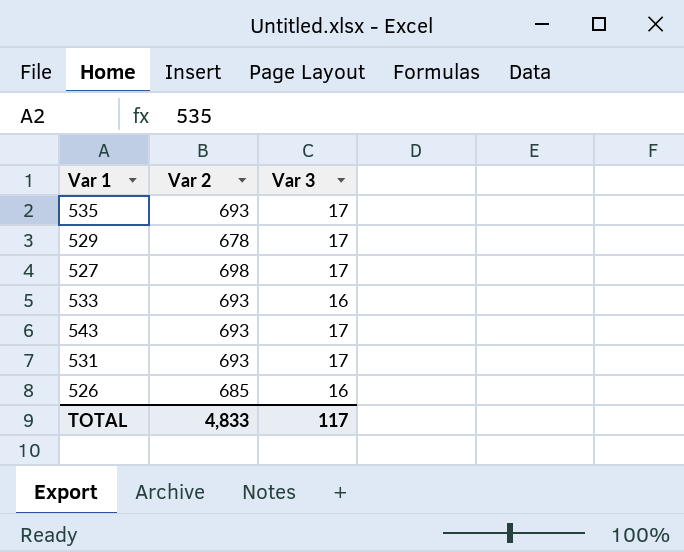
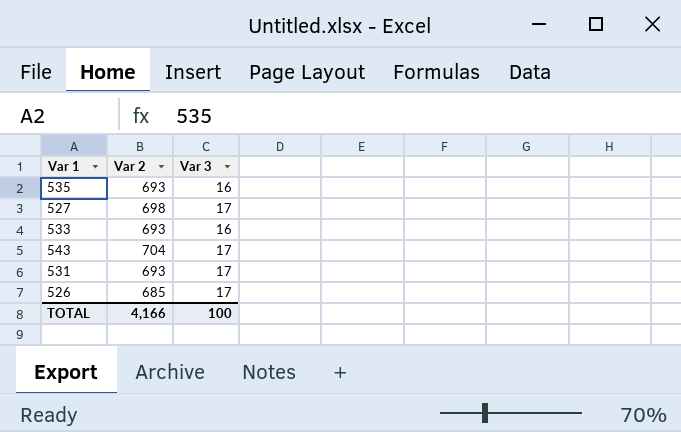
row 529: 678 | 17 -> none
535 | Var 3: 17 -> 16
543 | Var 2: 693 -> 704
526 | Var 3: 16 -> 17
TOTAL | Var 2: 4,833 -> 4,166
TOTAL | Var 3: 117 -> 100

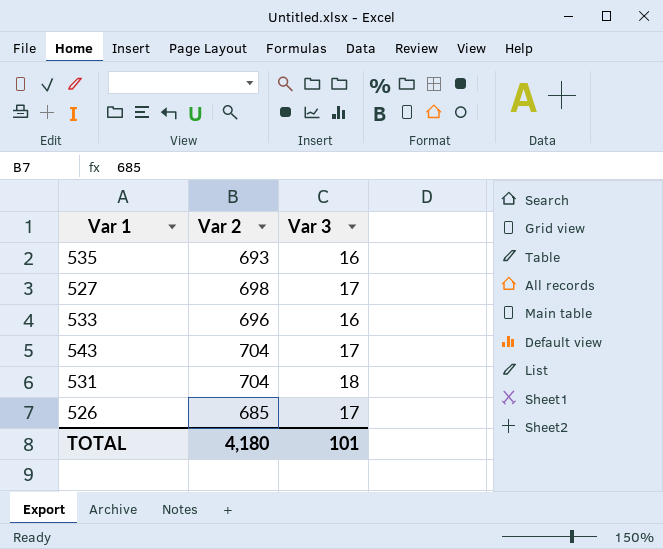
533 | Var 2: 693 -> 696
531 | Var 2: 693 -> 704
531 | Var 3: 17 -> 18
TOTAL | Var 2: 4,166 -> 4,180
TOTAL | Var 3: 100 -> 101

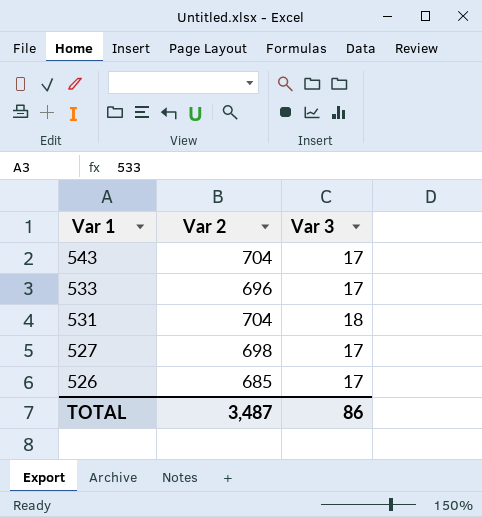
row order: none -> Var 1 descending
row 535: 693 | 16 -> none
533 | Var 3: 16 -> 17
TOTAL | Var 2: 4,180 -> 3,487
TOTAL | Var 3: 101 -> 86

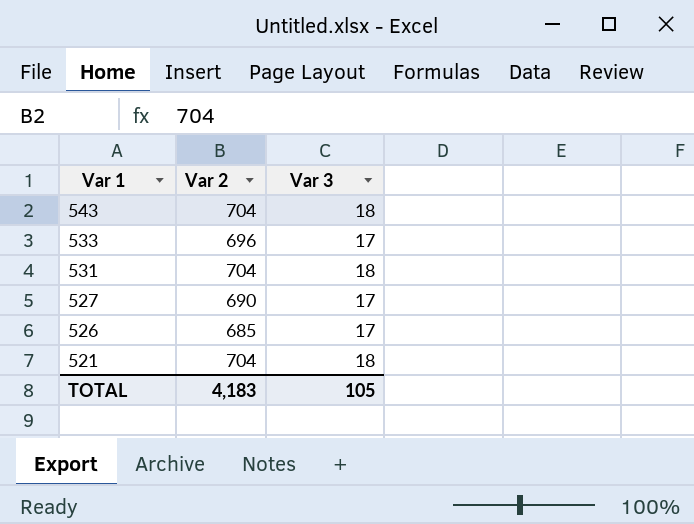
543 | Var 3: 17 -> 18
527 | Var 2: 698 -> 690
row 521: none -> 704 | 18
TOTAL | Var 2: 3,487 -> 4,183
TOTAL | Var 3: 86 -> 105

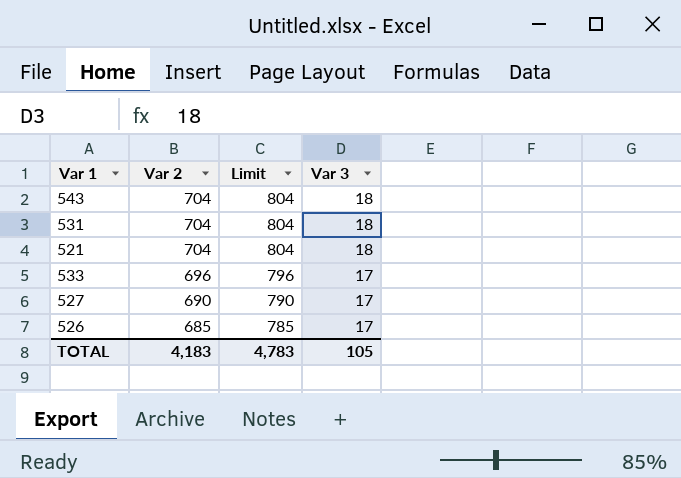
row order: Var 1 descending -> Var 2 descending
column Limit | formula: none -> [Var 2] + 100

